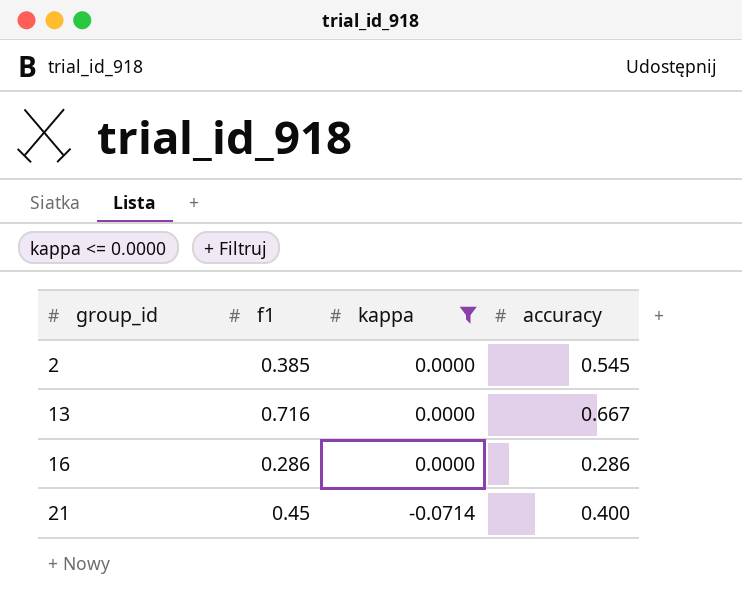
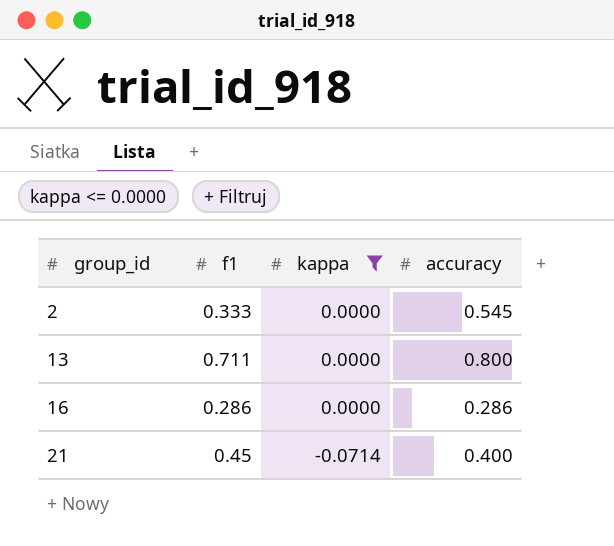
2 | f1: 0.385 -> 0.333
13 | f1: 0.716 -> 0.711
13 | accuracy: 0.667 -> 0.800

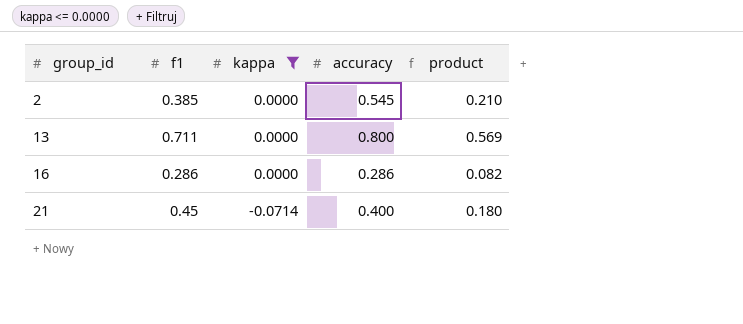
column product | formula: none -> [f1] * [accuracy]
2 | f1: 0.333 -> 0.385

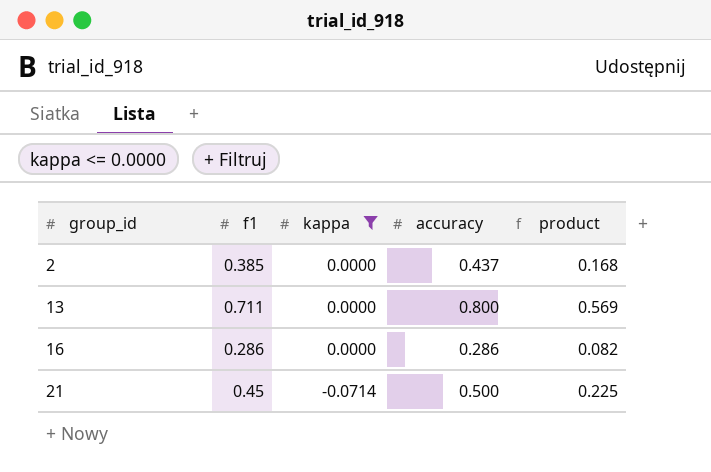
2 | accuracy: 0.545 -> 0.437
2 | product: 0.210 -> 0.168
21 | accuracy: 0.400 -> 0.500
21 | product: 0.180 -> 0.225

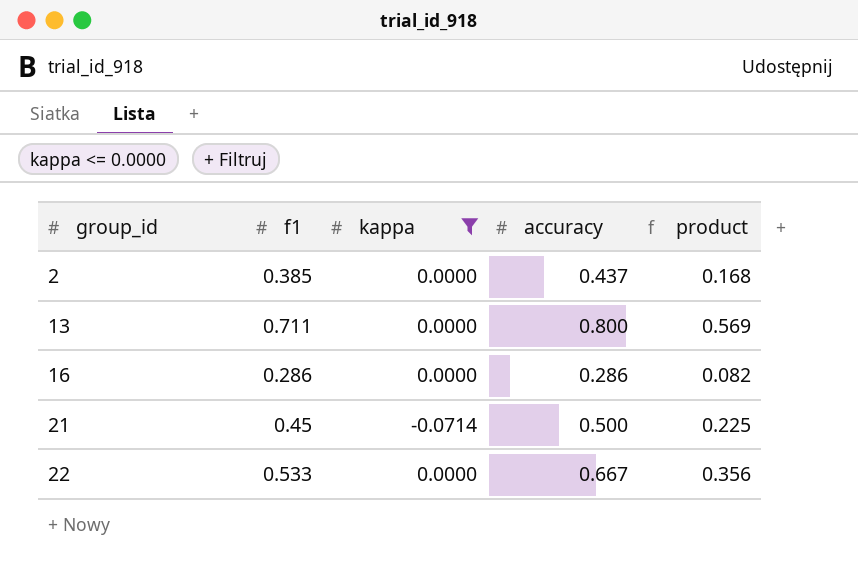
row 22: none -> 0.533 | 0.0000 | 0.667 | 0.356

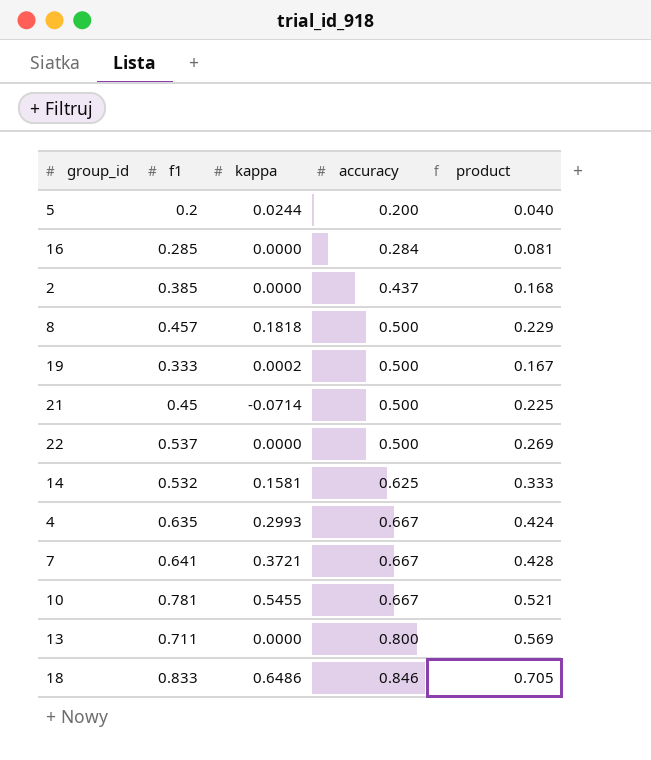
filter: kappa <= 0.0000 -> none
row order: group_id ascending -> accuracy ascending
16 | f1: 0.286 -> 0.285
16 | accuracy: 0.286 -> 0.284
16 | product: 0.082 -> 0.081
22 | f1: 0.533 -> 0.537
22 | accuracy: 0.667 -> 0.500
22 | product: 0.356 -> 0.269

